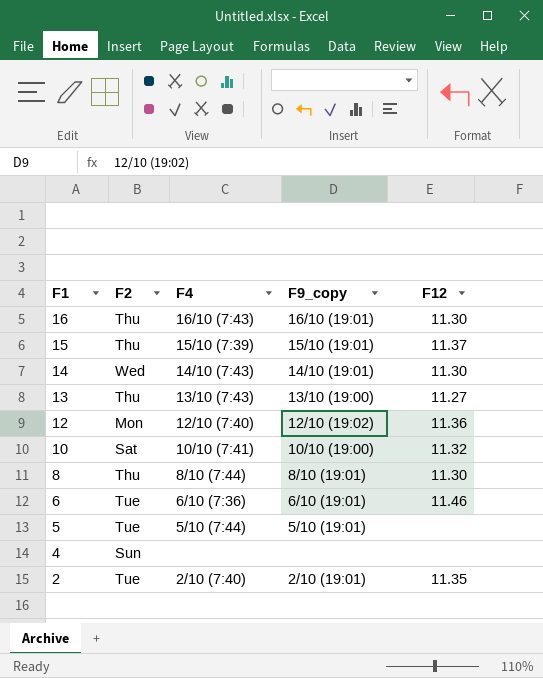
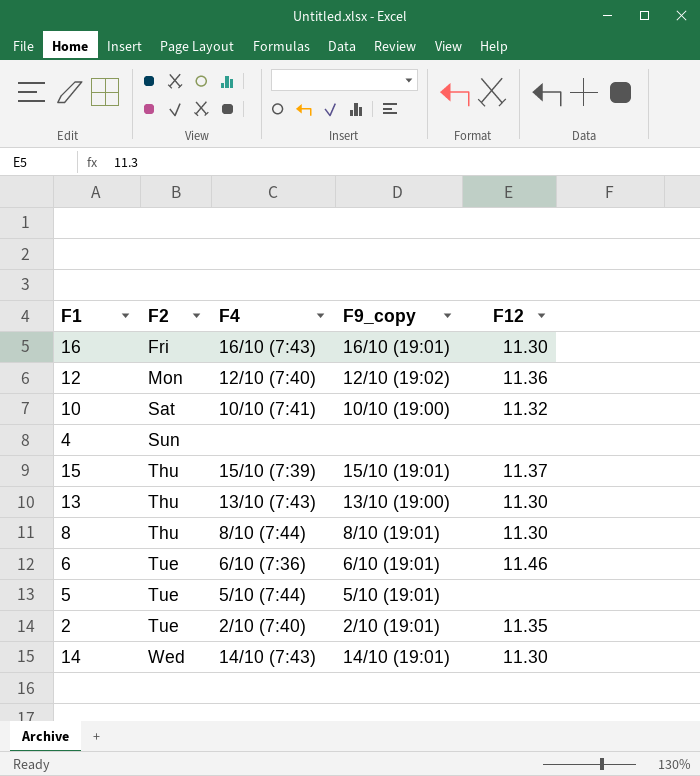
row order: F1 descending -> F2 ascending
16 | F2: Thu -> Fri
13 | F12: 11.27 -> 11.30

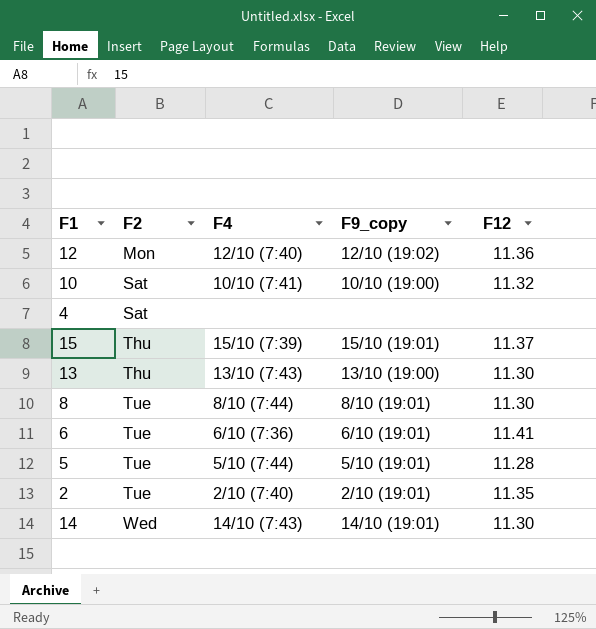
row 16: Fri | 16/10 (7:43) | 16/10 (19:01) | 11.30 -> none
4 | F2: Sun -> Sat
8 | F2: Thu -> Tue
6 | F12: 11.46 -> 11.41
5 | F12: none -> 11.28

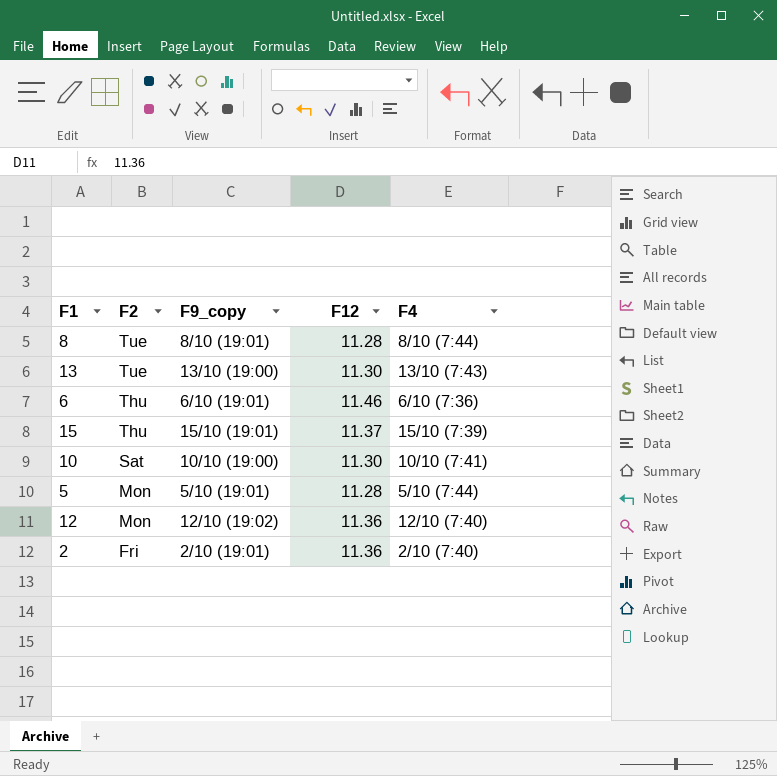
row order: F2 ascending -> F2 descending
column F4 | position: 3 -> 5
row 4: Sat | none | none | none -> none
row 14: Wed | 14/10 (7:43) | 14/10 (19:01) | 11.30 -> none
8 | F12: 11.30 -> 11.28
13 | F2: Thu -> Tue
6 | F2: Tue -> Thu
6 | F12: 11.41 -> 11.46
10 | F12: 11.32 -> 11.30
5 | F2: Tue -> Mon
2 | F2: Tue -> Fri
2 | F12: 11.35 -> 11.36

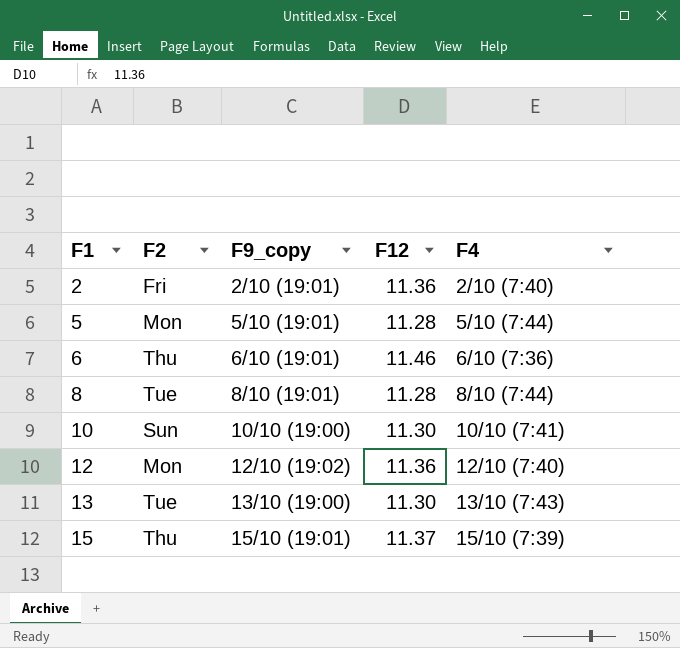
row order: F2 descending -> F1 ascending
10 | F2: Sat -> Sun

